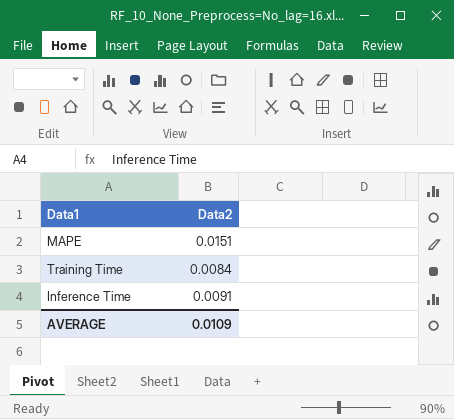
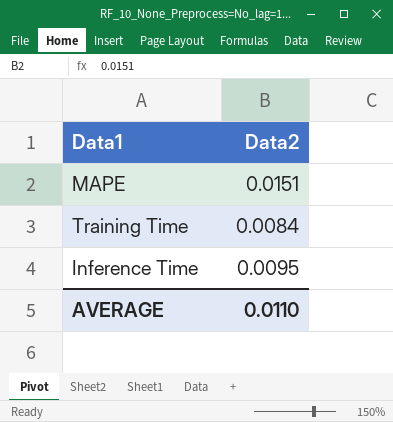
Inference Time | Data2: 0.0091 -> 0.0095
AVERAGE | Data2: 0.0109 -> 0.0110

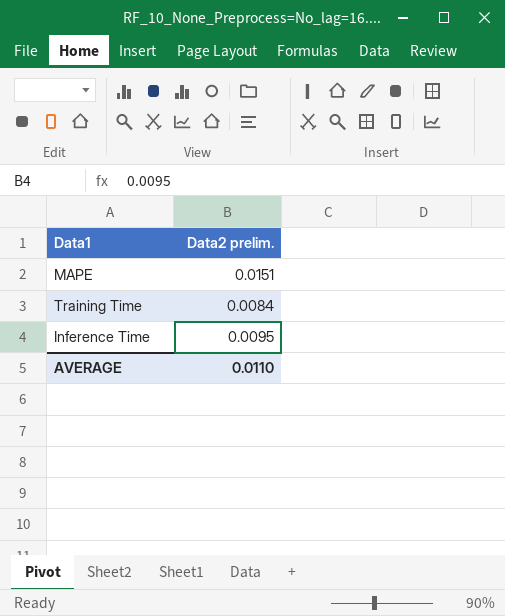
column name: Data2 -> Data2 prelim.

